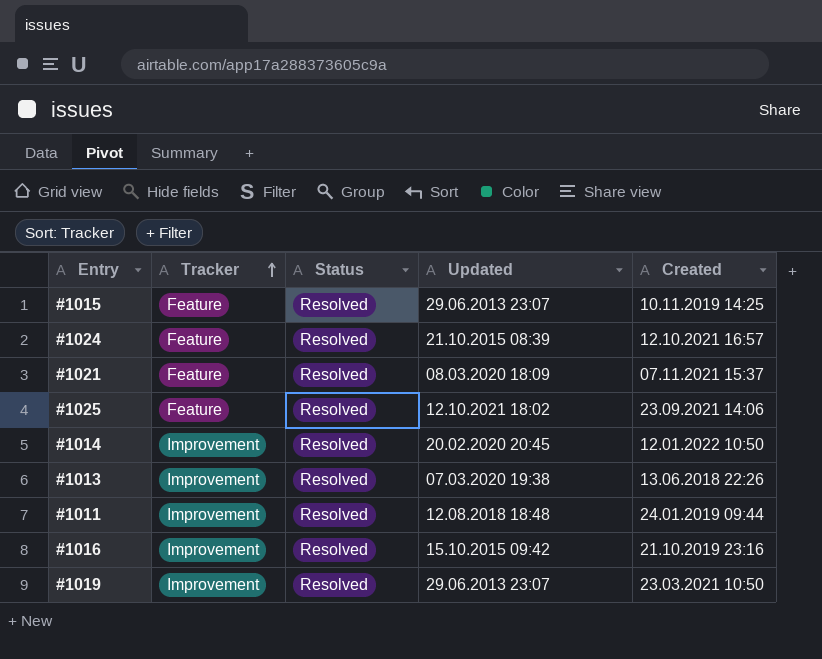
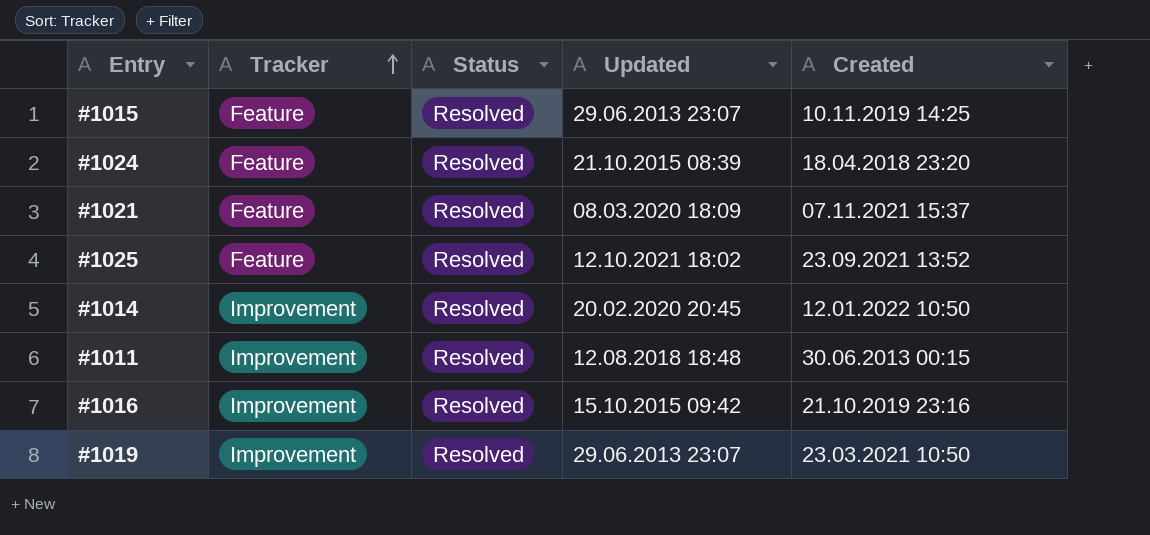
row #1013: Improvement | Resolved | 07.03.2020 19:38 | 13.06.2018 22:26 -> none
#1024 | Created: 12.10.2021 16:57 -> 18.04.2018 23:20
#1025 | Created: 23.09.2021 14:06 -> 23.09.2021 13:52
#1011 | Created: 24.01.2019 09:44 -> 30.06.2013 00:15

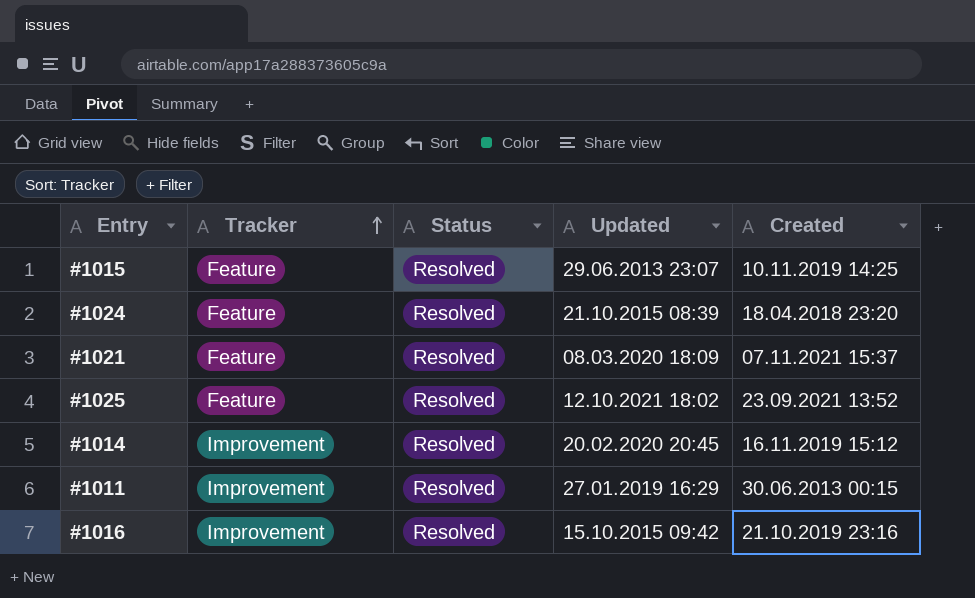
row #1019: Improvement | Resolved | 29.06.2013 23:07 | 23.03.2021 10:50 -> none
#1014 | Created: 12.01.2022 10:50 -> 16.11.2019 15:12
#1011 | Updated: 12.08.2018 18:48 -> 27.01.2019 16:29

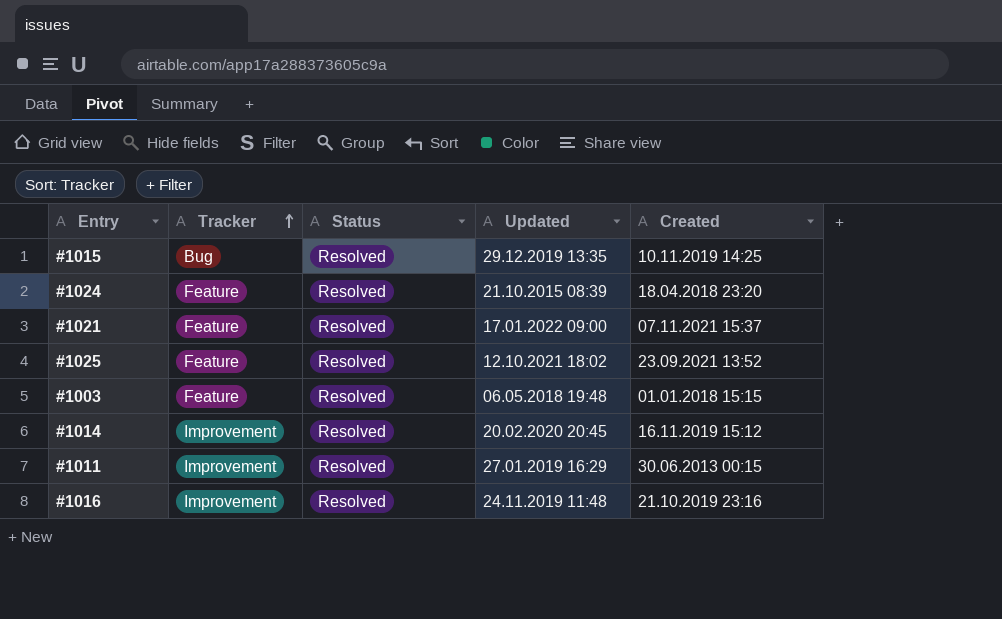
#1015 | Tracker: Feature -> Bug
#1015 | Updated: 29.06.2013 23:07 -> 29.12.2019 13:35
#1021 | Updated: 08.03.2020 18:09 -> 17.01.2022 09:00
row #1003: none -> Feature | Resolved | 06.05.2018 19:48 | 01.01.2018 15:15
#1016 | Updated: 15.10.2015 09:42 -> 24.11.2019 11:48

